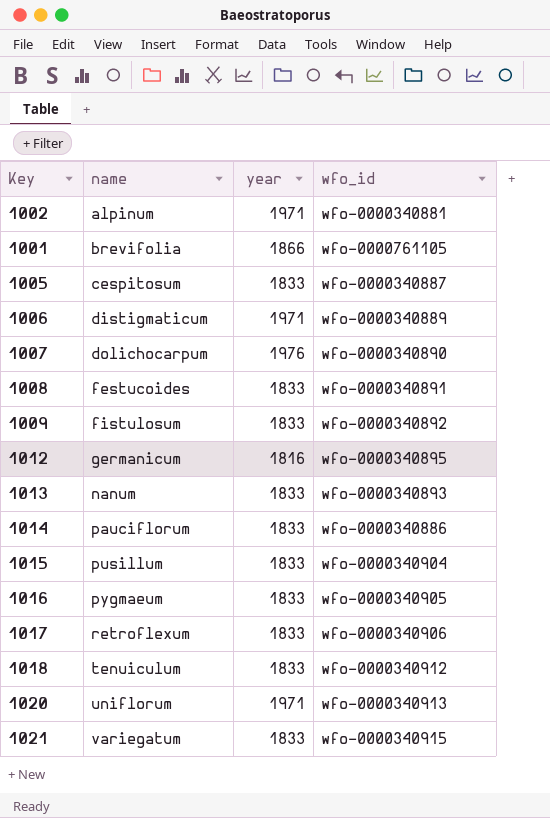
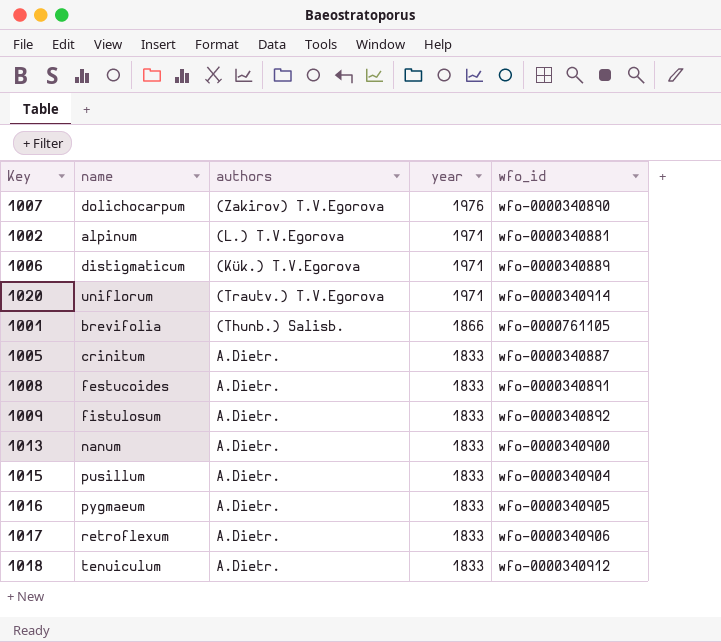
row order: name ascending -> year descending
column authors | position: none -> 3
row 1012: germanicum | 1816 | wfo-0000340895 -> none
row 1014: pauciflorum | 1833 | wfo-0000340886 -> none
row 1021: variegatum | 1833 | wfo-0000340915 -> none
1020 | wfo_id: wfo-0000340913 -> wfo-0000340914
1005 | name: cespitosum -> crinitum
1013 | wfo_id: wfo-0000340893 -> wfo-0000340900

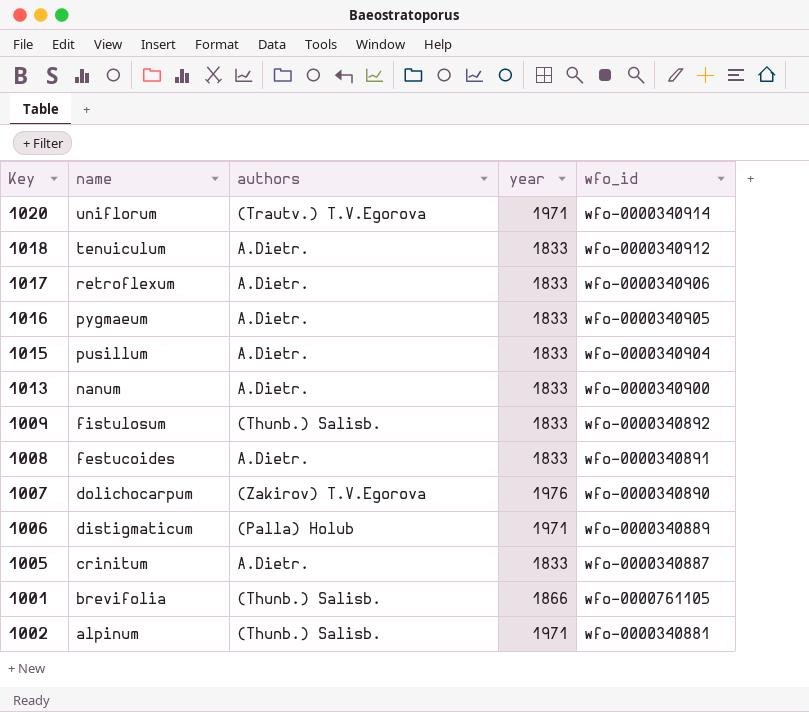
row order: year descending -> name descending
1009 | authors: A.Dietr. -> (Thunb.) Salisb.
1006 | authors: (Kük.) T.V.Egorova -> (Palla) Holub
1002 | authors: (L.) T.V.Egorova -> (Thunb.) Salisb.

